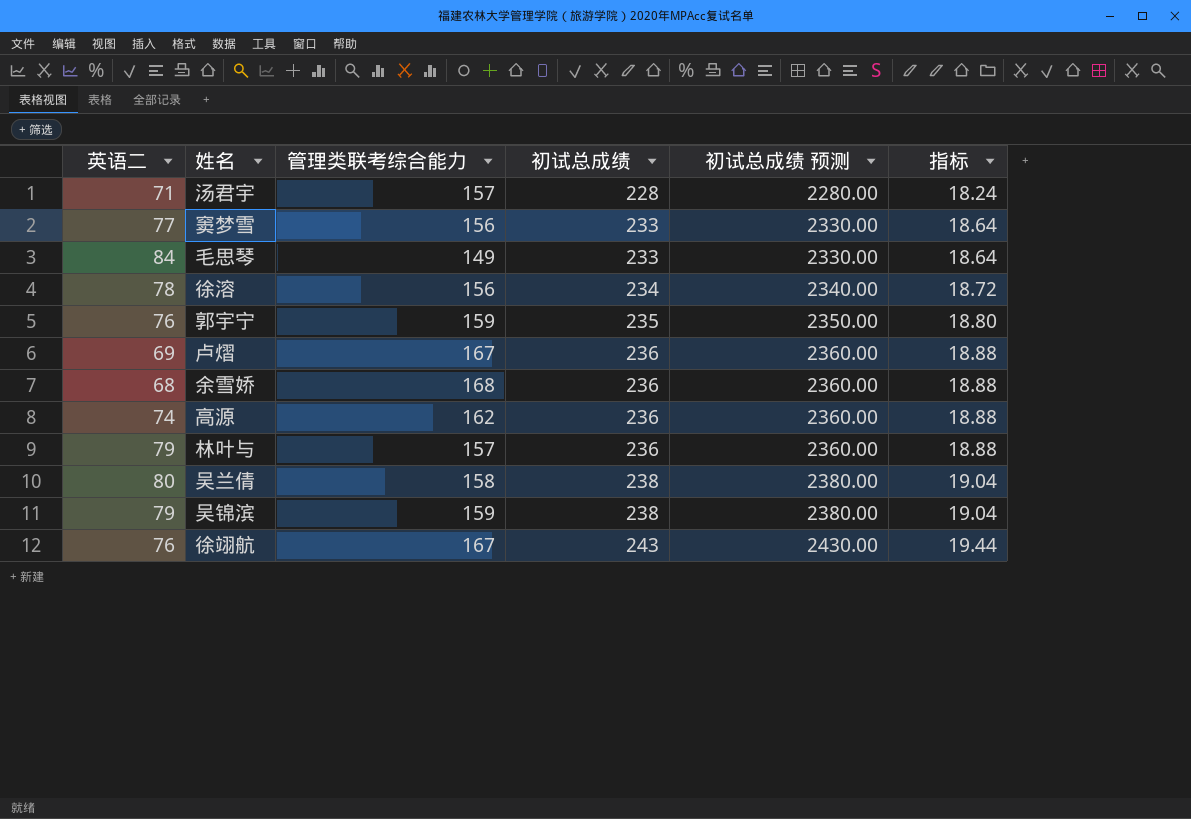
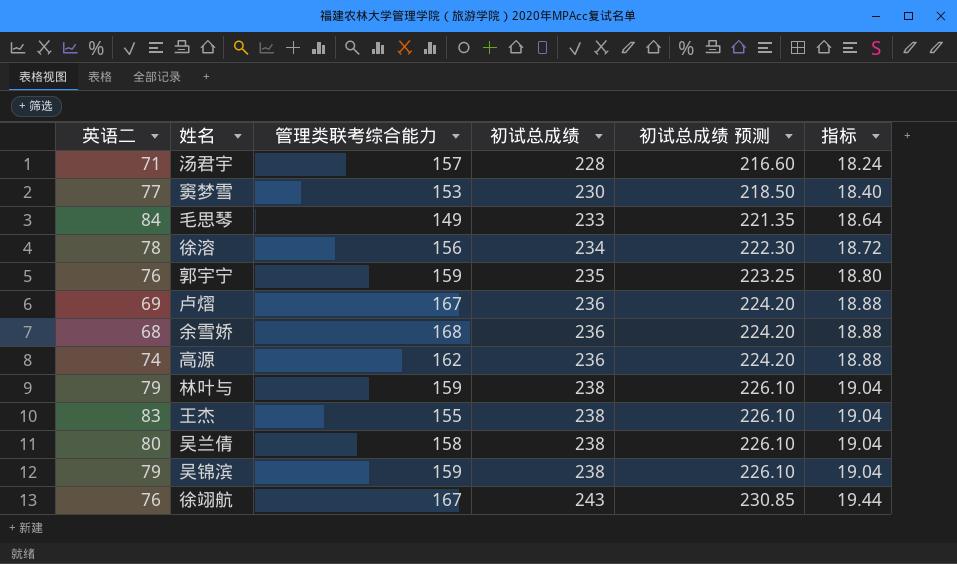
column 初试总成绩 预测 | formula: [初试总成绩] * 10 -> [初试总成绩] * 0.95
窦梦雪 | 管理类联考综合能力: 156 -> 153
窦梦雪 | 初试总成绩: 233 -> 230
窦梦雪 | 指标: 18.64 -> 18.40
林叶与 | 管理类联考综合能力: 157 -> 159
林叶与 | 初试总成绩: 236 -> 238
林叶与 | 指标: 18.88 -> 19.04
row 王杰: none -> 83 | 155 | 238 | 226.10 | 19.04

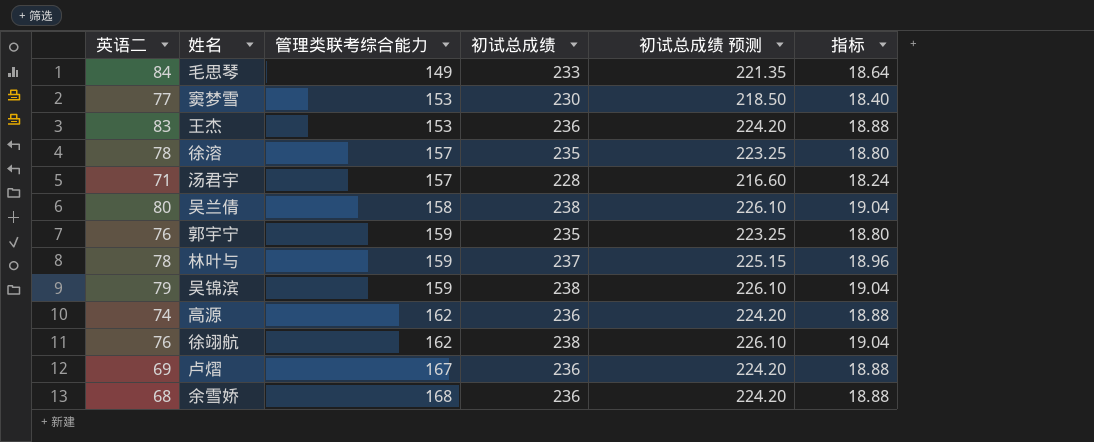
row order: 初试总成绩 ascending -> 管理类联考综合能力 ascending
王杰 | 管理类联考综合能力: 155 -> 153
王杰 | 初试总成绩: 238 -> 236
王杰 | 初试总成绩 预测: 226.10 -> 224.20
王杰 | 指标: 19.04 -> 18.88
徐溶 | 管理类联考综合能力: 156 -> 157
徐溶 | 初试总成绩: 234 -> 235
徐溶 | 初试总成绩 预测: 222.30 -> 223.25
徐溶 | 指标: 18.72 -> 18.80
林叶与 | 英语二: 79 -> 78
林叶与 | 初试总成绩: 238 -> 237
林叶与 | 初试总成绩 预测: 226.10 -> 225.15
林叶与 | 指标: 19.04 -> 18.96
徐翊航 | 管理类联考综合能力: 167 -> 162
徐翊航 | 初试总成绩: 243 -> 238
徐翊航 | 初试总成绩 预测: 230.85 -> 226.10
徐翊航 | 指标: 19.44 -> 19.04

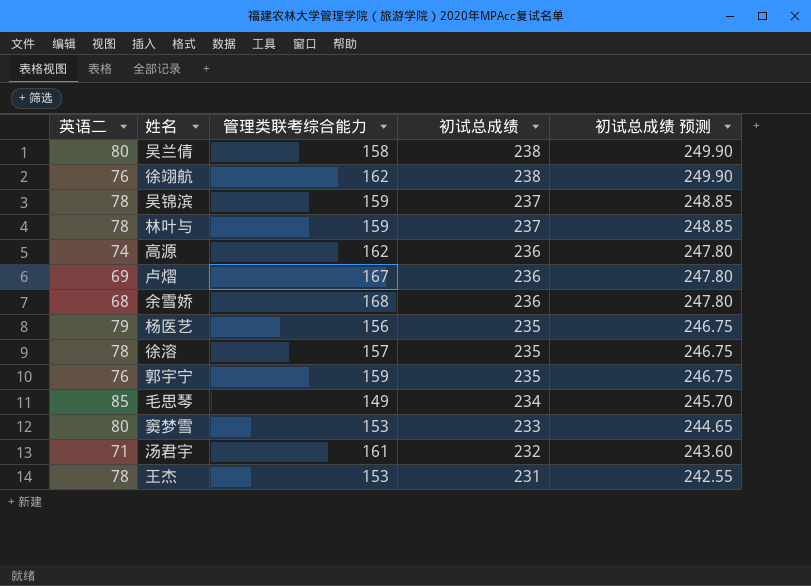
row order: 管理类联考综合能力 ascending -> 初试总成绩 descending
column 指标 | formula: [初试总成绩] * 0.08 -> none
column 初试总成绩 预测 | formula: [初试总成绩] * 0.95 -> [初试总成绩] * 1.05
吴锦滨 | 英语二: 79 -> 78
吴锦滨 | 初试总成绩: 238 -> 237
row 杨医艺: none -> 79 | 156 | 235 | 246.75
毛思琴 | 英语二: 84 -> 85
毛思琴 | 初试总成绩: 233 -> 234
窦梦雪 | 英语二: 77 -> 80
窦梦雪 | 初试总成绩: 230 -> 233
汤君宇 | 管理类联考综合能力: 157 -> 161
汤君宇 | 初试总成绩: 228 -> 232
王杰 | 英语二: 83 -> 78
王杰 | 初试总成绩: 236 -> 231

